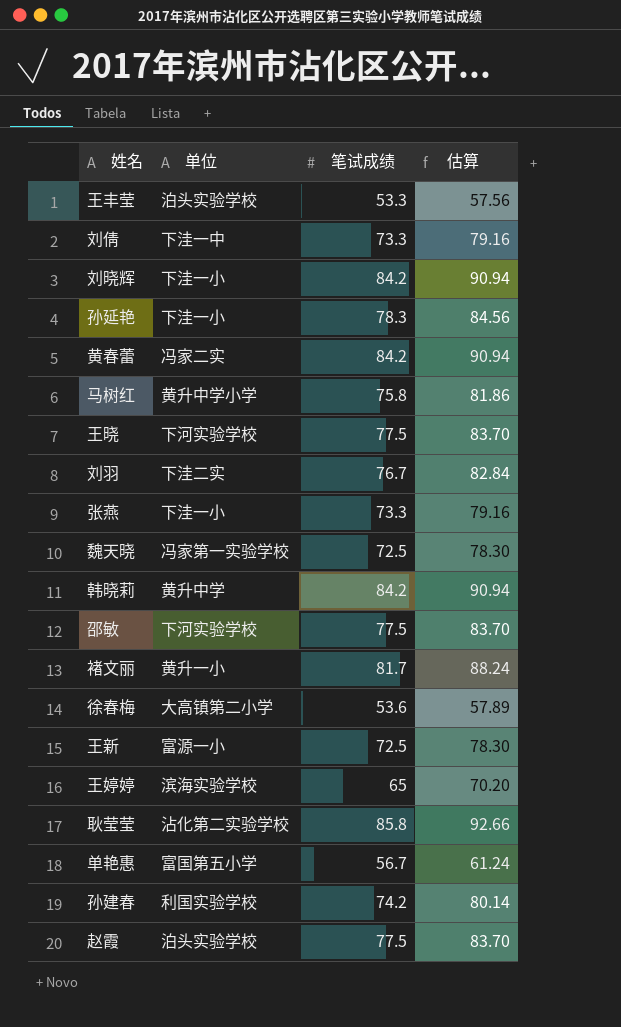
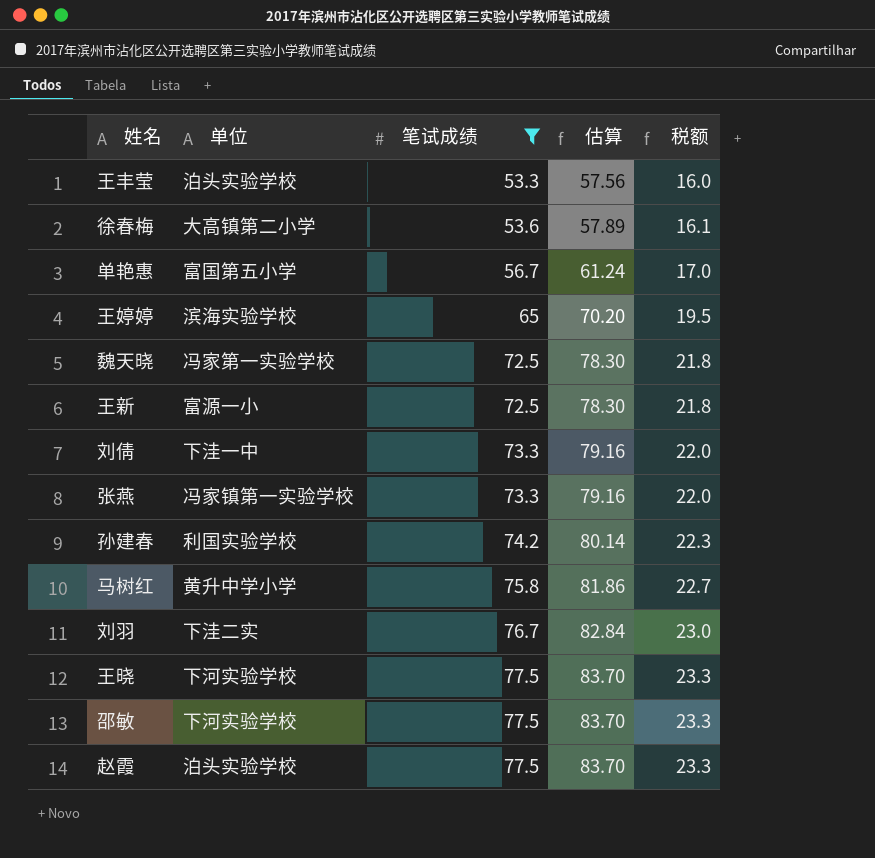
filter: none -> 笔试成绩 <= 77.5
row order: none -> 笔试成绩 ascending
column 税额 | formula: none -> [笔试成绩] * 0.3
张燕 | 单位: 下洼一小 -> 冯家镇第一实验学校

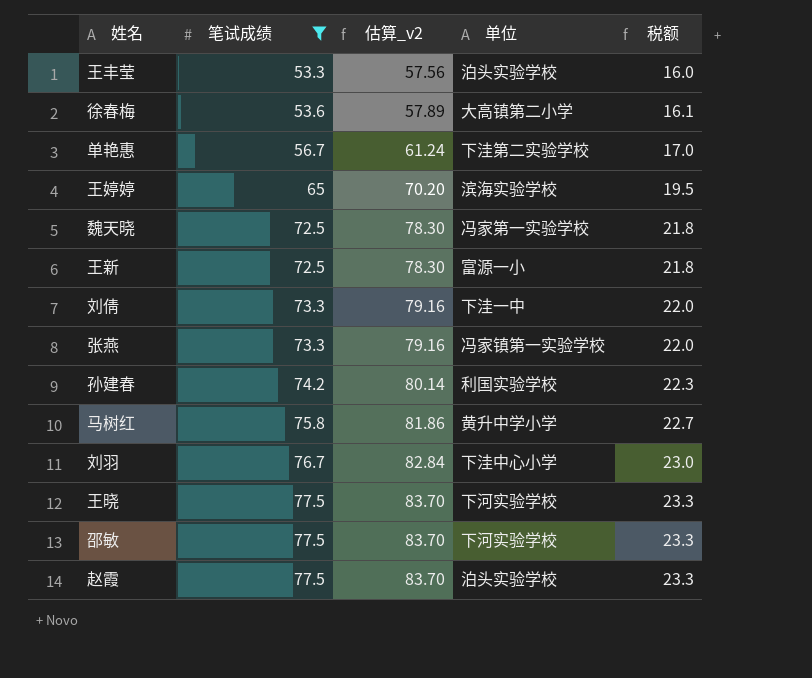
column name: 估算 -> 估算_v2
column 单位 | position: 2 -> 4
单艳惠 | 单位: 富国第五小学 -> 下洼第二实验学校
刘羽 | 单位: 下洼二实 -> 下洼中心小学

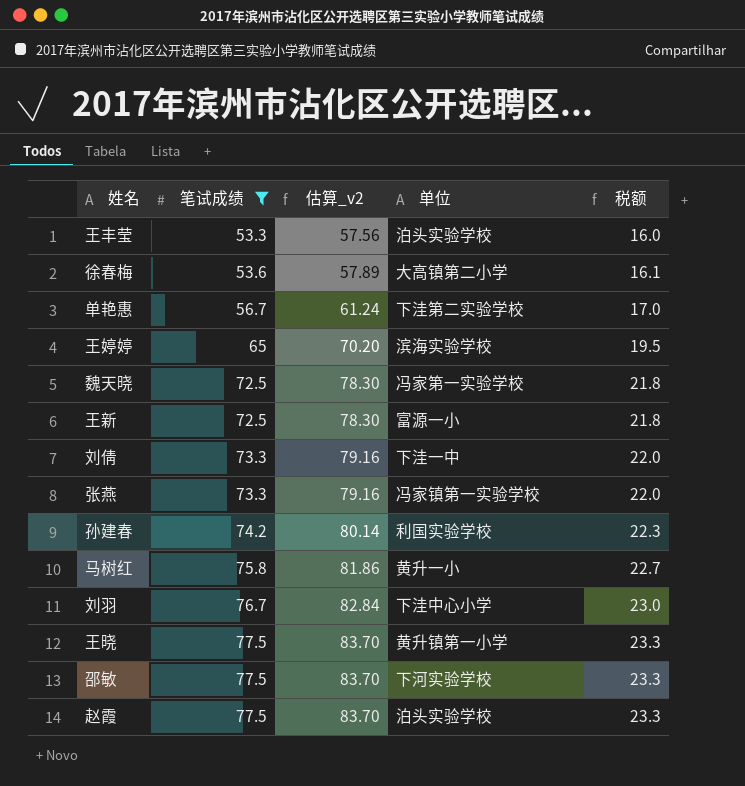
马树红 | 单位: 黄升中学小学 -> 黄升一小
王晓 | 单位: 下河实验学校 -> 黄升镇第一小学

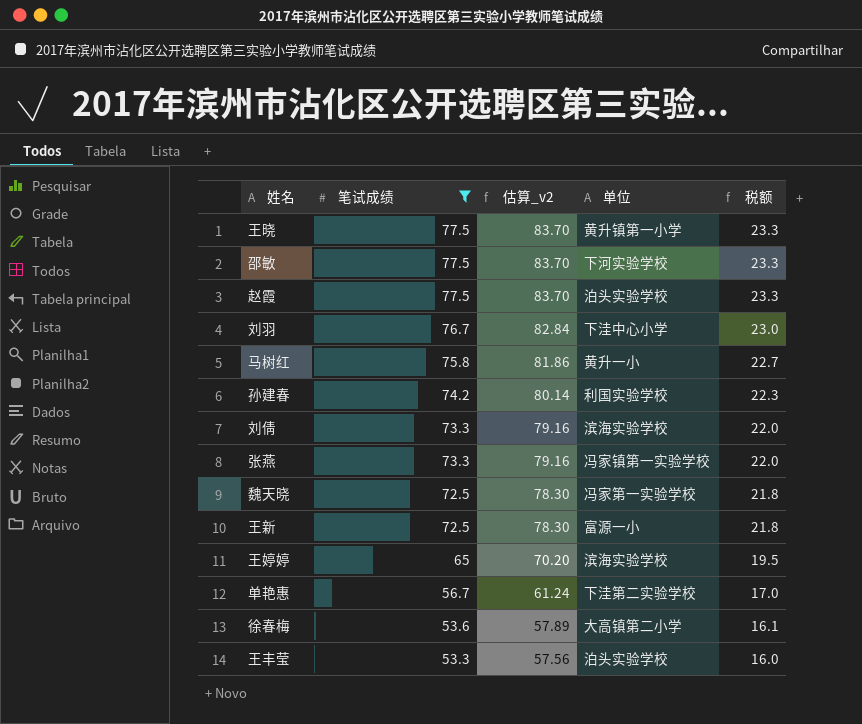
row order: 笔试成绩 ascending -> 笔试成绩 descending
刘倩 | 单位: 下洼一中 -> 滨海实验学校

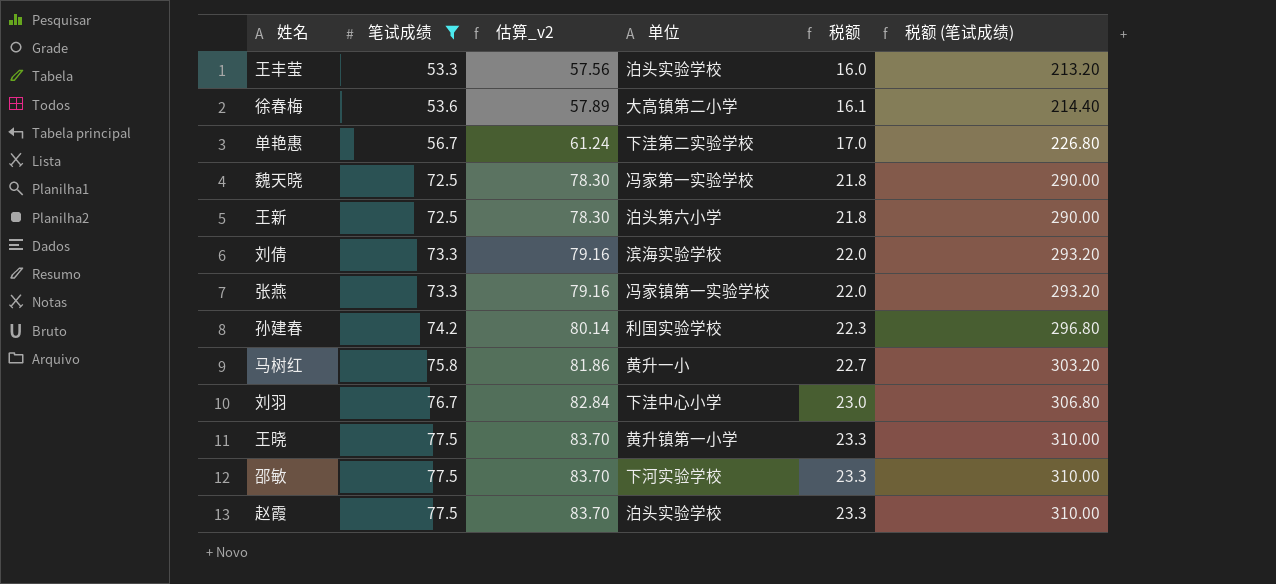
row order: 笔试成绩 descending -> 笔试成绩 ascending
column 税额 (笔试成绩) | formula: none -> [笔试成绩] * 4
row 王婷婷: 65 | 70.20 | 滨海实验学校 | 19.5 -> none
王新 | 单位: 富源一小 -> 泊头第六小学

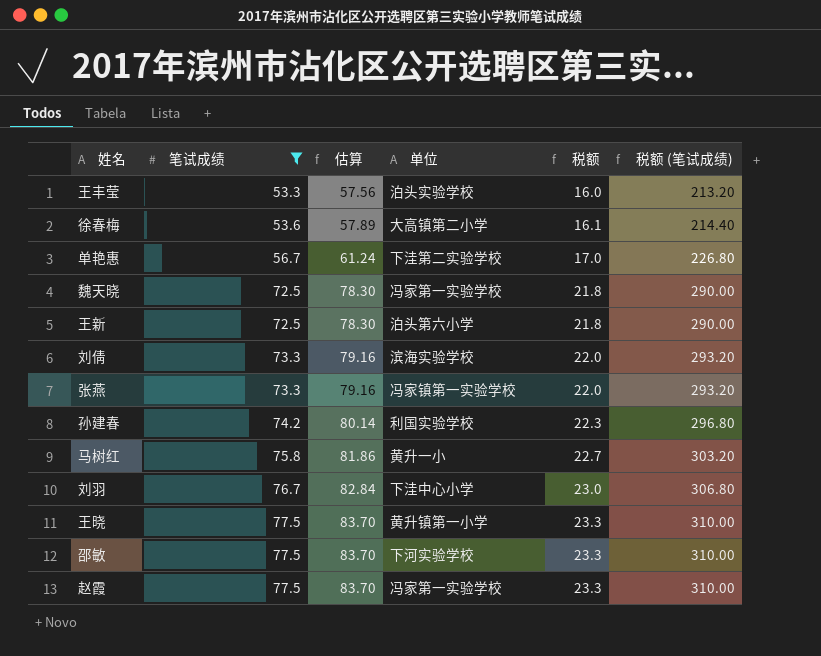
column name: 估算_v2 -> 估算
赵霞 | 单位: 泊头实验学校 -> 冯家第一实验学校

